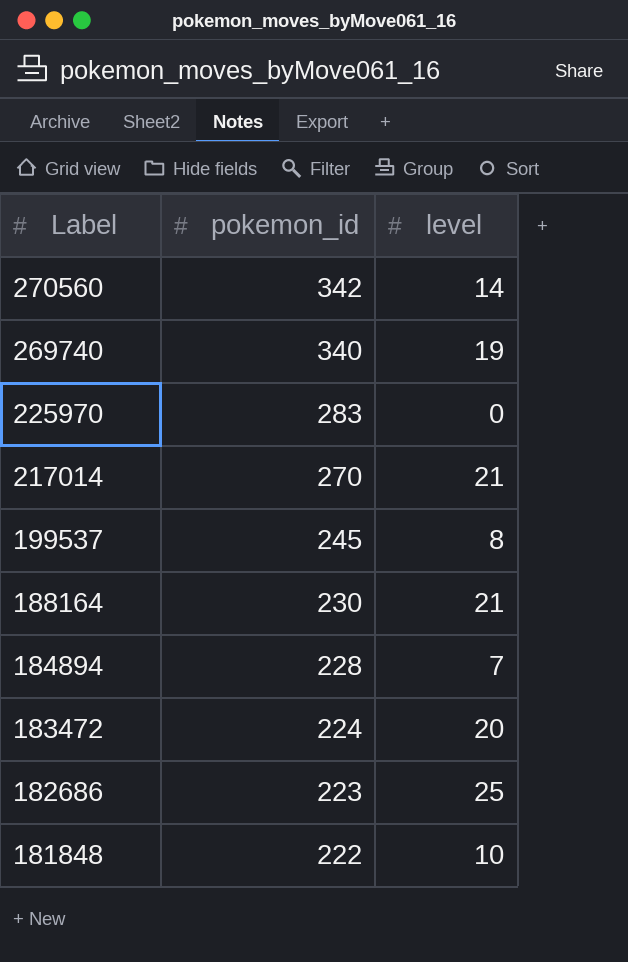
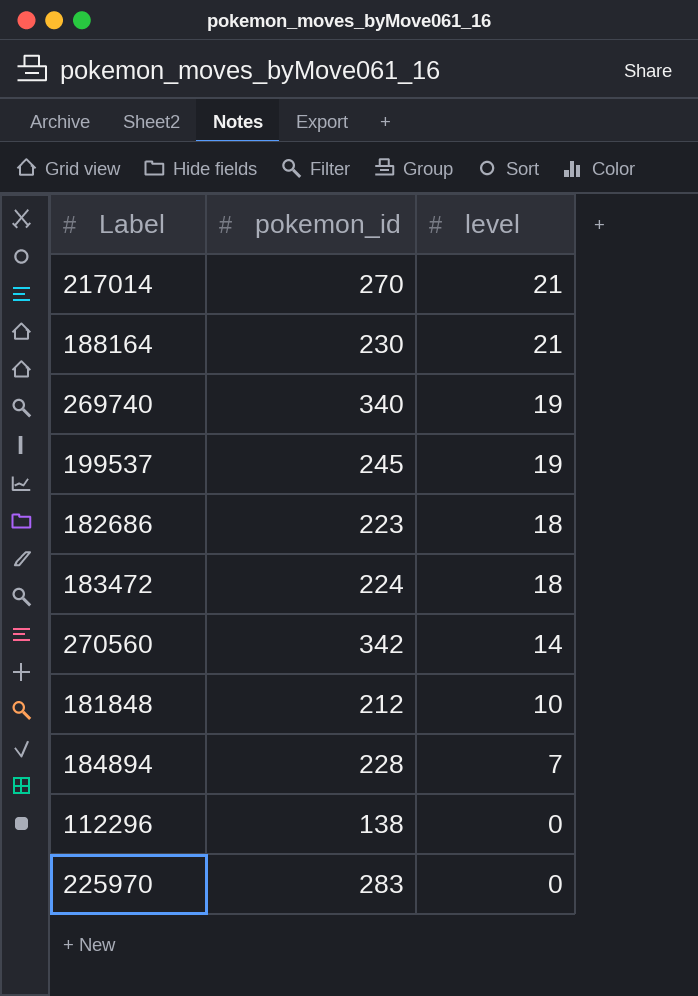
row order: Label descending -> level descending
199537 | level: 8 -> 19
182686 | level: 25 -> 18
183472 | level: 20 -> 18
181848 | pokemon_id: 222 -> 212
row 112296: none -> 138 | 0

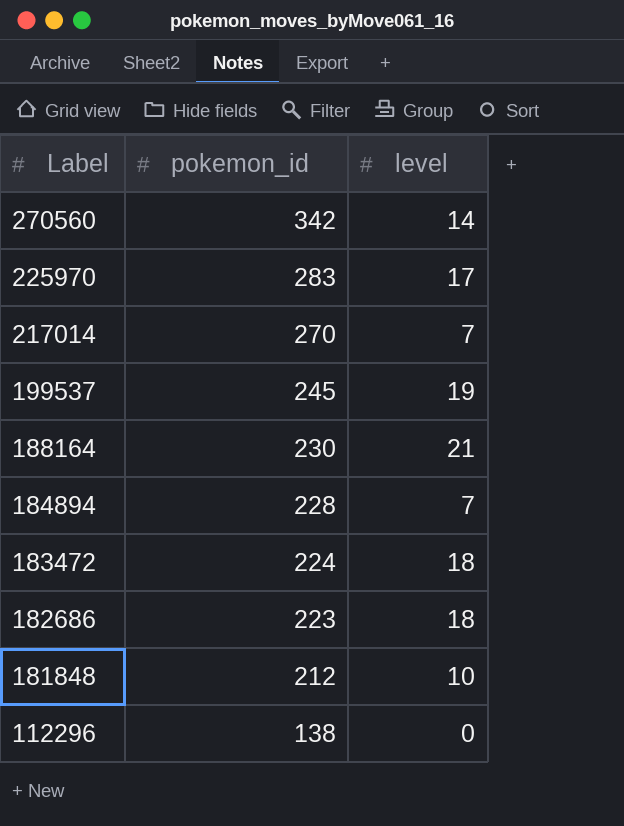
row order: level descending -> Label descending
row 269740: 340 | 19 -> none
225970 | level: 0 -> 17
217014 | level: 21 -> 7

